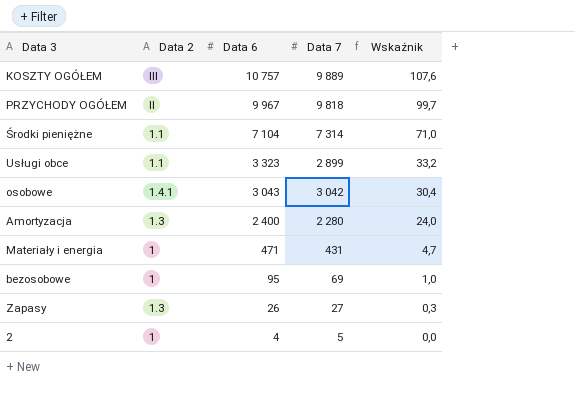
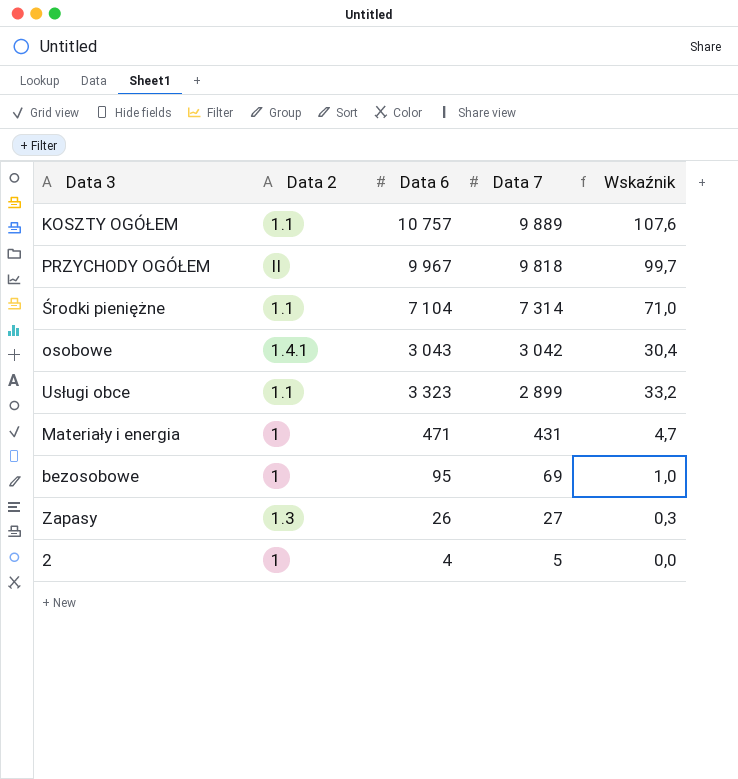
row order: Data 6 descending -> Data 7 descending
row Amortyzacja: 1.3 | 2 400 | 2 280 | 24,0 -> none
KOSZTY OGÓŁEM | Data 2: III -> 1.1

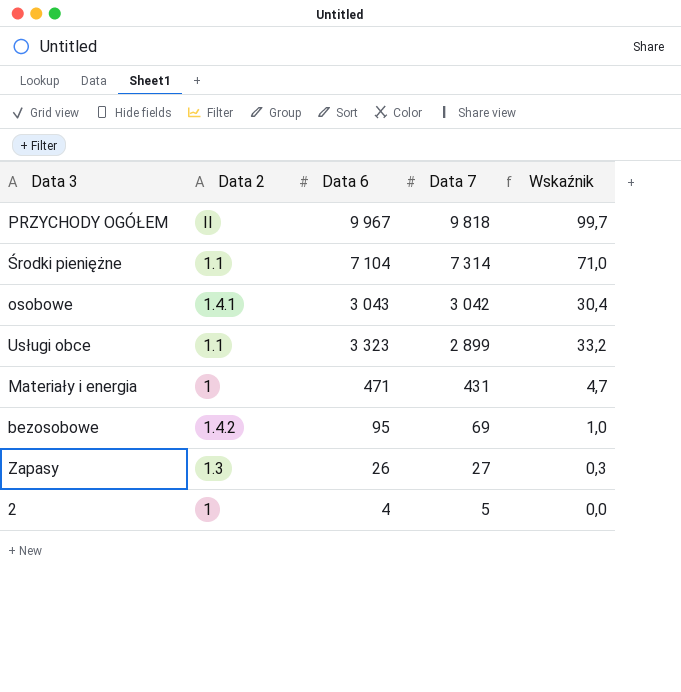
row KOSZTY OGÓŁEM: 1.1 | 10 757 | 9 889 | 107,6 -> none
bezosobowe | Data 2: 1 -> 1.4.2

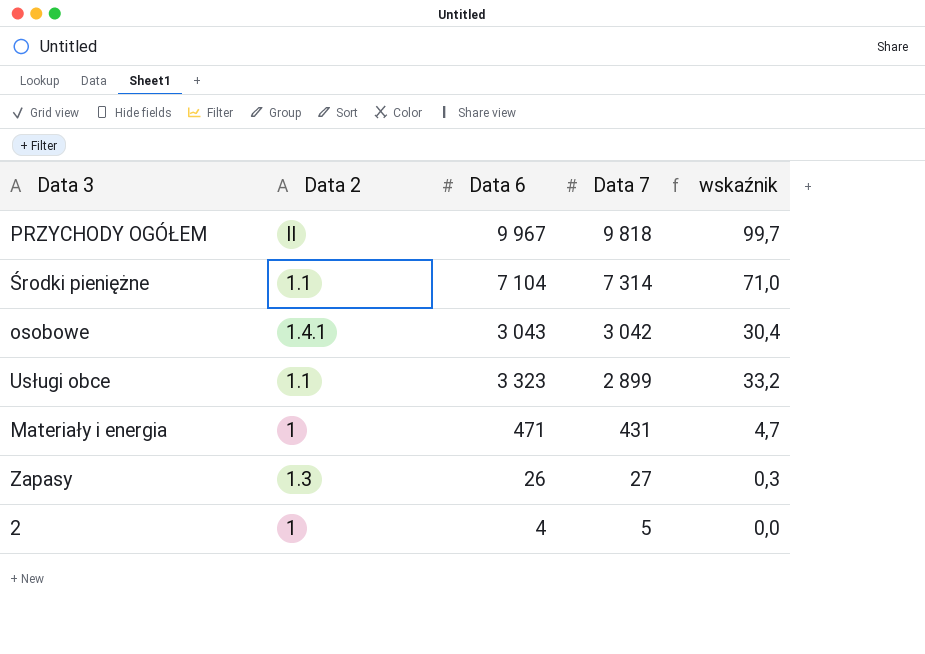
column name: Wskaźnik -> wskaźnik
row bezosobowe: 1.4.2 | 95 | 69 | 1,0 -> none

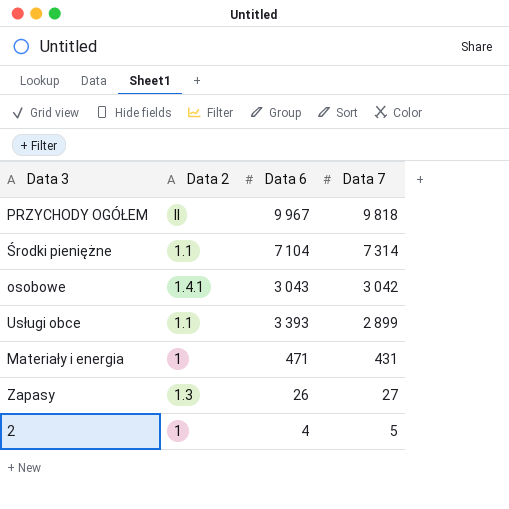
column wskaźnik | formula: [Data 6] * 0,01 -> none
Usługi obce | Data 6: 3 323 -> 3 393

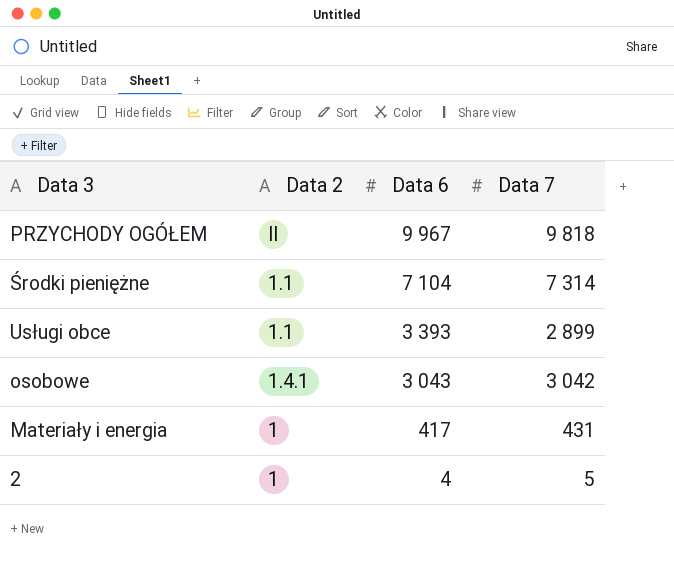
row order: Data 7 descending -> Data 6 descending
row Zapasy: 1.3 | 26 | 27 -> none
Materiały i energia | Data 6: 471 -> 417

